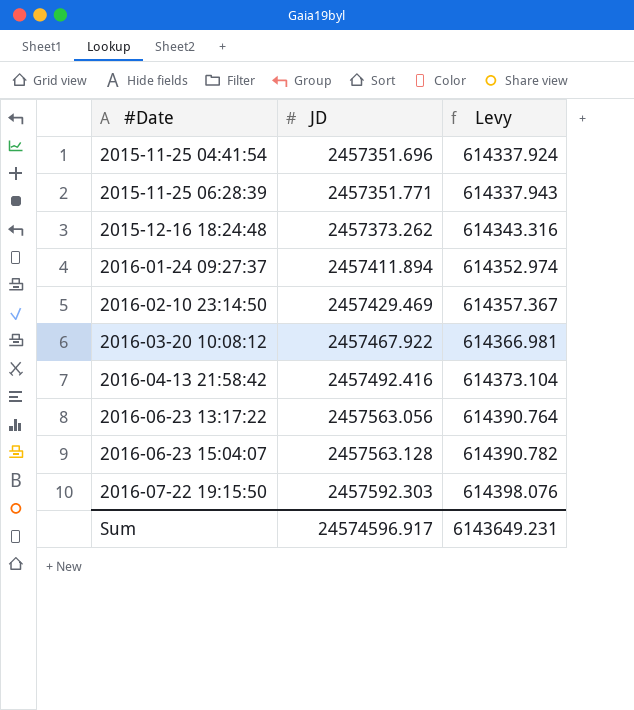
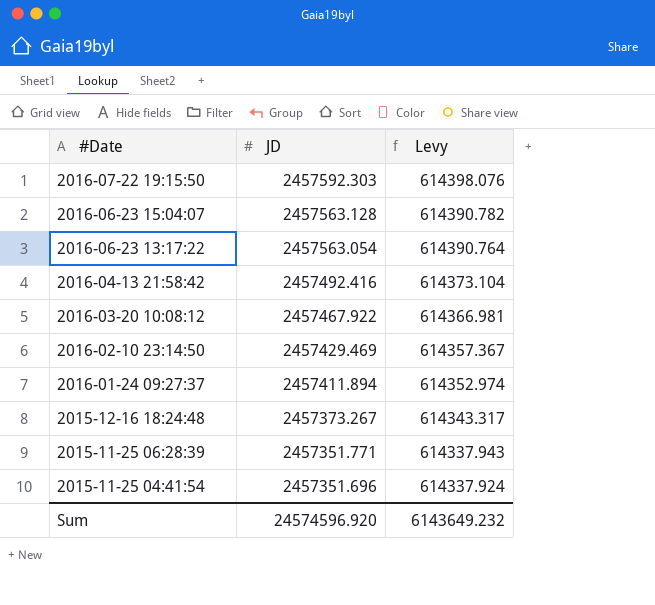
row order: #Date ascending -> #Date descending
2016-06-23 13:17:22 | JD: 2457563.056 -> 2457563.054
2015-12-16 18:24:48 | JD: 2457373.262 -> 2457373.267
2015-12-16 18:24:48 | Levy: 614343.316 -> 614343.317
Sum | JD: 24574596.917 -> 24574596.920
Sum | Levy: 6143649.231 -> 6143649.232

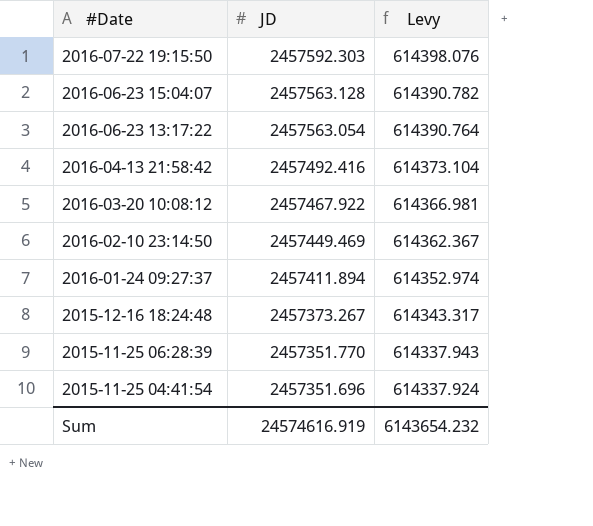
2016-02-10 23:14:50 | JD: 2457429.469 -> 2457449.469
2016-02-10 23:14:50 | Levy: 614357.367 -> 614362.367
2015-11-25 06:28:39 | JD: 2457351.771 -> 2457351.770
Sum | JD: 24574596.920 -> 24574616.919
Sum | Levy: 6143649.232 -> 6143654.232

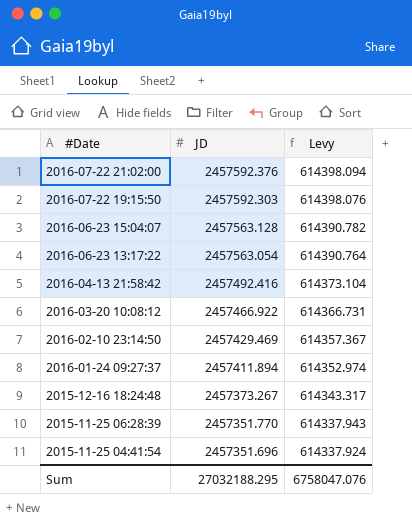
row 2016-07-22 21:02:00: none -> 2457592.376 | 614398.094
2016-03-20 10:08:12 | JD: 2457467.922 -> 2457466.922
2016-03-20 10:08:12 | Levy: 614366.981 -> 614366.731
2016-02-10 23:14:50 | JD: 2457449.469 -> 2457429.469
2016-02-10 23:14:50 | Levy: 614362.367 -> 614357.367
Sum | JD: 24574616.919 -> 27032188.295
Sum | Levy: 6143654.232 -> 6758047.076

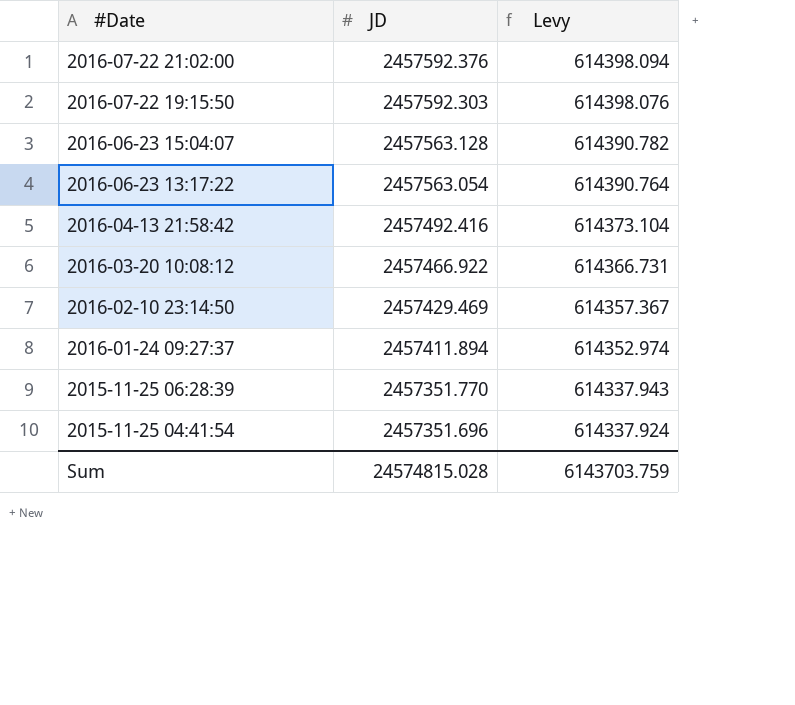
row 2015-12-16 18:24:48: 2457373.267 | 614343.317 -> none
Sum | JD: 27032188.295 -> 24574815.028
Sum | Levy: 6758047.076 -> 6143703.759

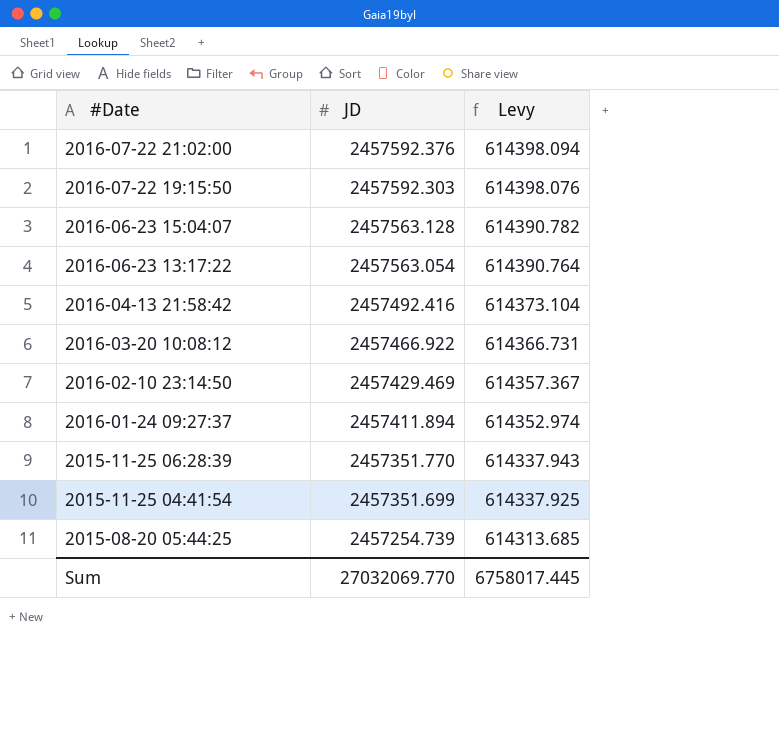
2015-11-25 04:41:54 | JD: 2457351.696 -> 2457351.699
2015-11-25 04:41:54 | Levy: 614337.924 -> 614337.925
row 2015-08-20 05:44:25: none -> 2457254.739 | 614313.685
Sum | JD: 24574815.028 -> 27032069.770
Sum | Levy: 6143703.759 -> 6758017.445

